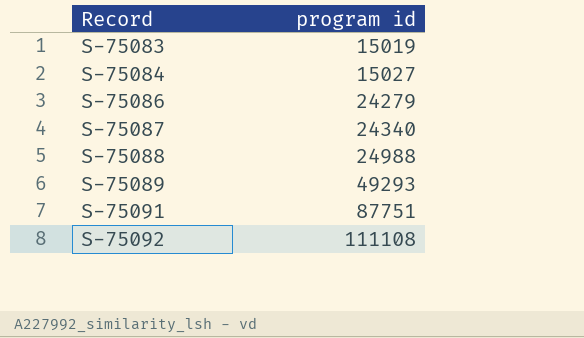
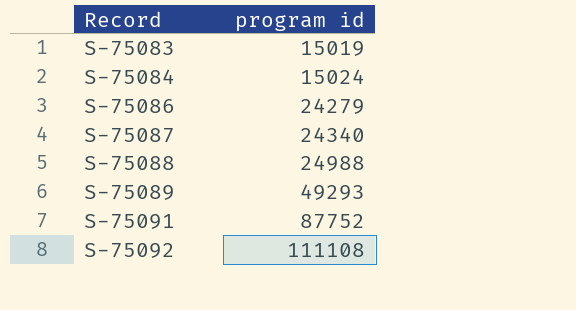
S-75084 | program id: 15027 -> 15024
S-75091 | program id: 87751 -> 87752

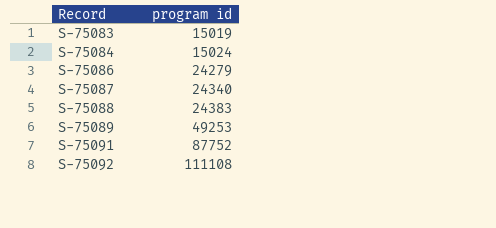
S-75088 | program id: 24988 -> 24383
S-75089 | program id: 49293 -> 49253

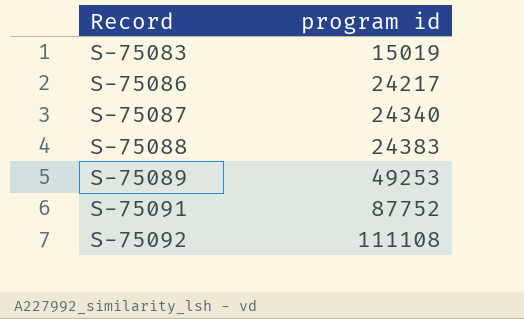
row S-75084: 15024 -> none
S-75086 | program id: 24279 -> 24217

